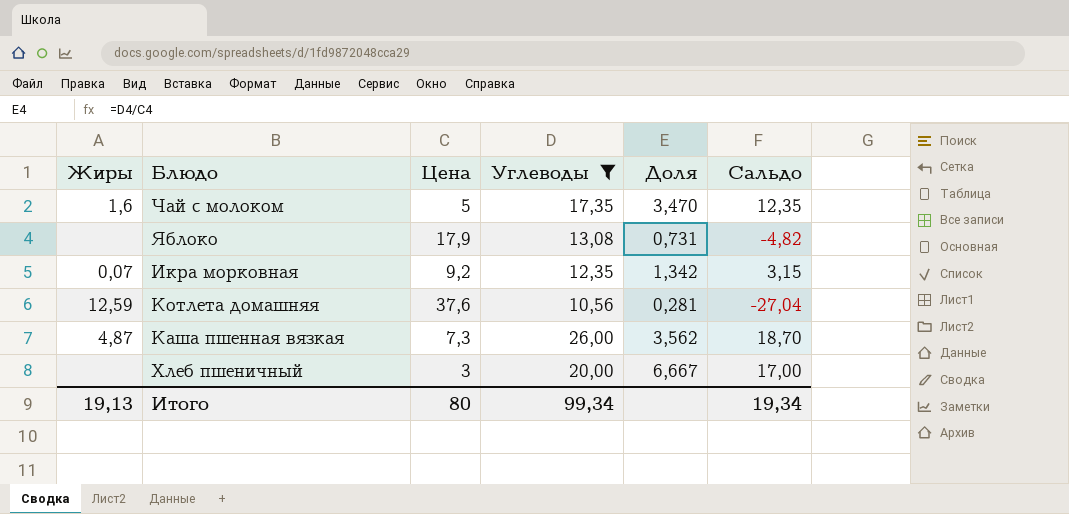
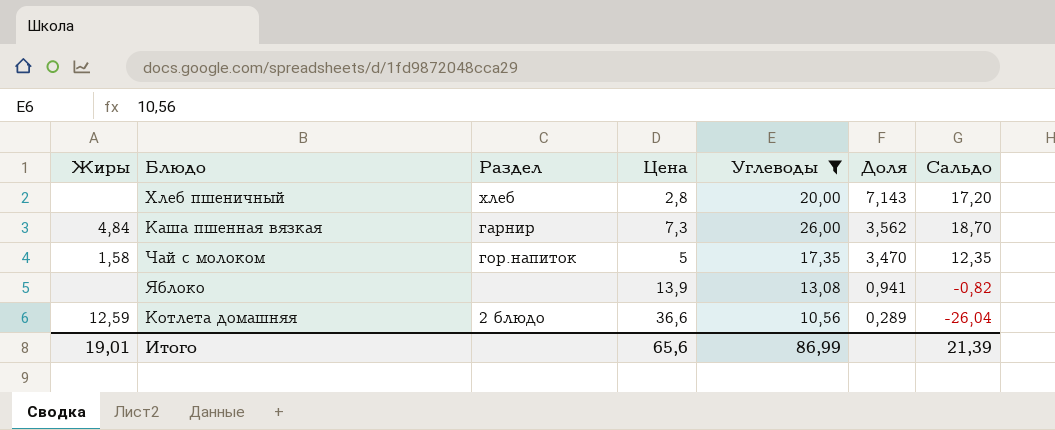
row order: none -> Доля descending
column Раздел | position: none -> 3
row Икра морковная: 0,07 | 9,2 | 12,35 | 1,342 | 3,15 -> none
Хлеб пшеничный | Цена: 3 -> 2,8
Хлеб пшеничный | Доля: 6,667 -> 7,143
Хлеб пшеничный | Сальдо: 17,00 -> 17,20
Каша пшенная вязкая | Жиры: 4,87 -> 4,84
Чай с молоком | Жиры: 1,6 -> 1,58
Яблоко | Цена: 17,9 -> 13,9
Яблоко | Доля: 0,731 -> 0,941
Яблоко | Сальдо: -4,82 -> -0,82
Котлета домашняя | Цена: 37,6 -> 36,6
Котлета домашняя | Доля: 0,281 -> 0,289
Котлета домашняя | Сальдо: -27,04 -> -26,04
Итого | Жиры: 19,13 -> 19,01
Итого | Цена: 80 -> 65,6
Итого | Углеводы: 99,34 -> 86,99
Итого | Сальдо: 19,34 -> 21,39

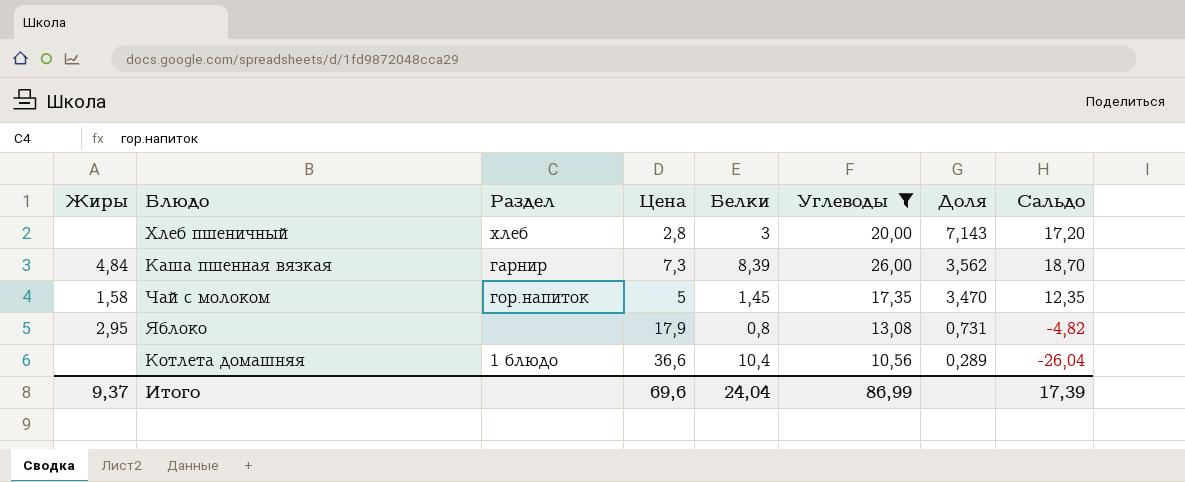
column Белки | position: none -> 5
Яблоко | Жиры: none -> 2,95
Яблоко | Цена: 13,9 -> 17,9
Яблоко | Доля: 0,941 -> 0,731
Яблоко | Сальдо: -0,82 -> -4,82
Котлета домашняя | Жиры: 12,59 -> none
Котлета домашняя | Раздел: 2 блюдо -> 1 блюдо
Итого | Жиры: 19,01 -> 9,37
Итого | Цена: 65,6 -> 69,6
Итого | Сальдо: 21,39 -> 17,39

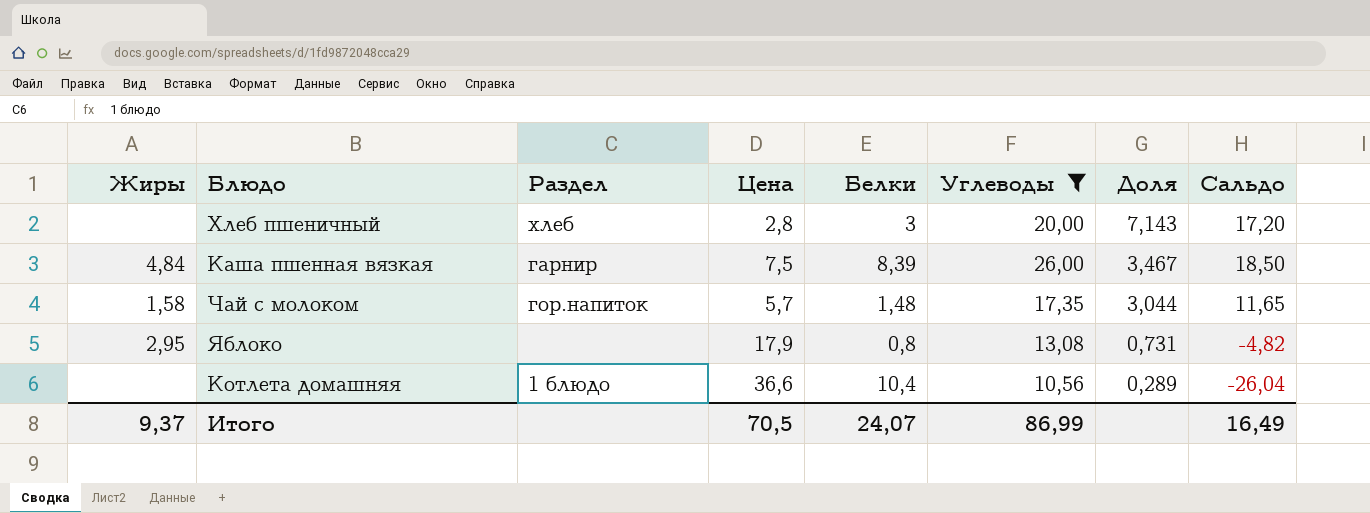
Каша пшенная вязкая | Цена: 7,3 -> 7,5
Каша пшенная вязкая | Доля: 3,562 -> 3,467
Каша пшенная вязкая | Сальдо: 18,70 -> 18,50
Чай с молоком | Цена: 5 -> 5,7
Чай с молоком | Белки: 1,45 -> 1,48
Чай с молоком | Доля: 3,470 -> 3,044
Чай с молоком | Сальдо: 12,35 -> 11,65
Итого | Цена: 69,6 -> 70,5
Итого | Белки: 24,04 -> 24,07
Итого | Сальдо: 17,39 -> 16,49

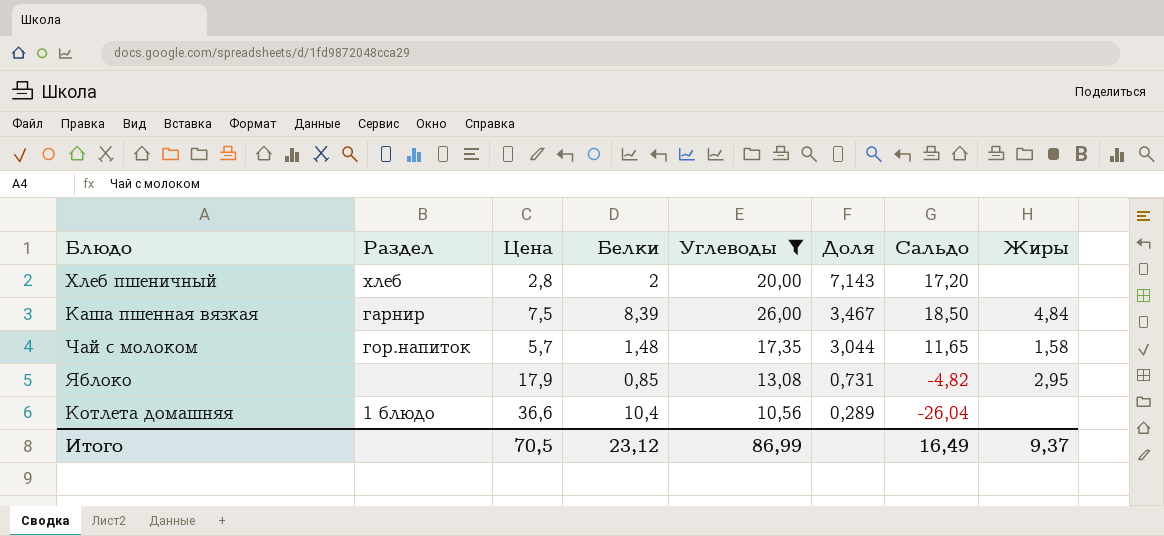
column Жиры | position: 1 -> 8
Хлеб пшеничный | Белки: 3 -> 2
Яблоко | Белки: 0,8 -> 0,85
Итого | Белки: 24,07 -> 23,12

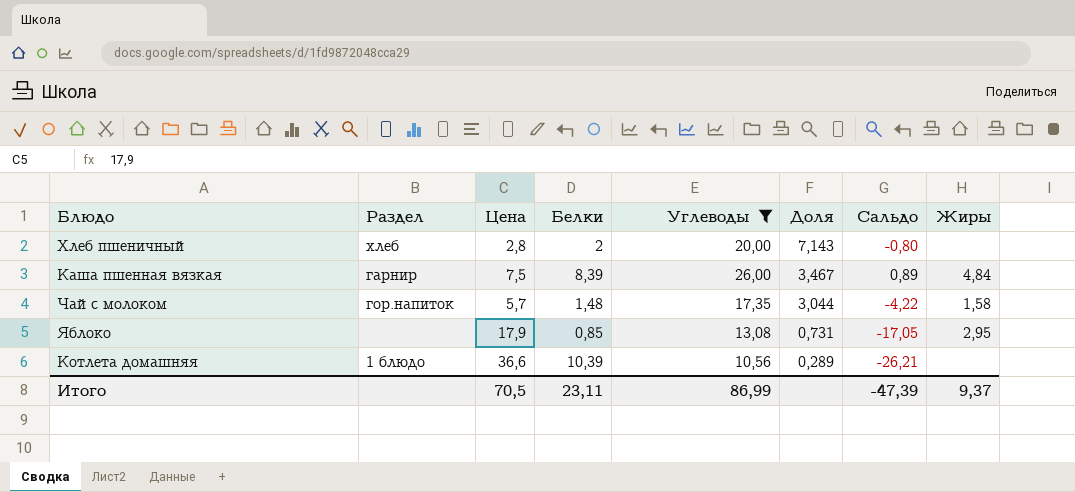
column Сальдо | formula: [Углеводы] - [Цена] -> [Белки] - [Цена]
Котлета домашняя | Белки: 10,4 -> 10,39
Итого | Белки: 23,12 -> 23,11
Итого | Сальдо: 16,49 -> -47,39

